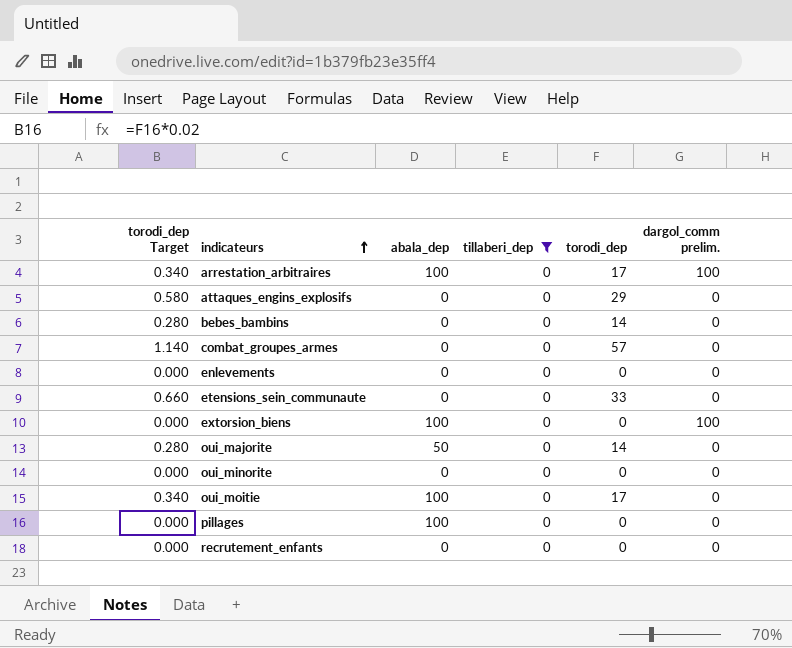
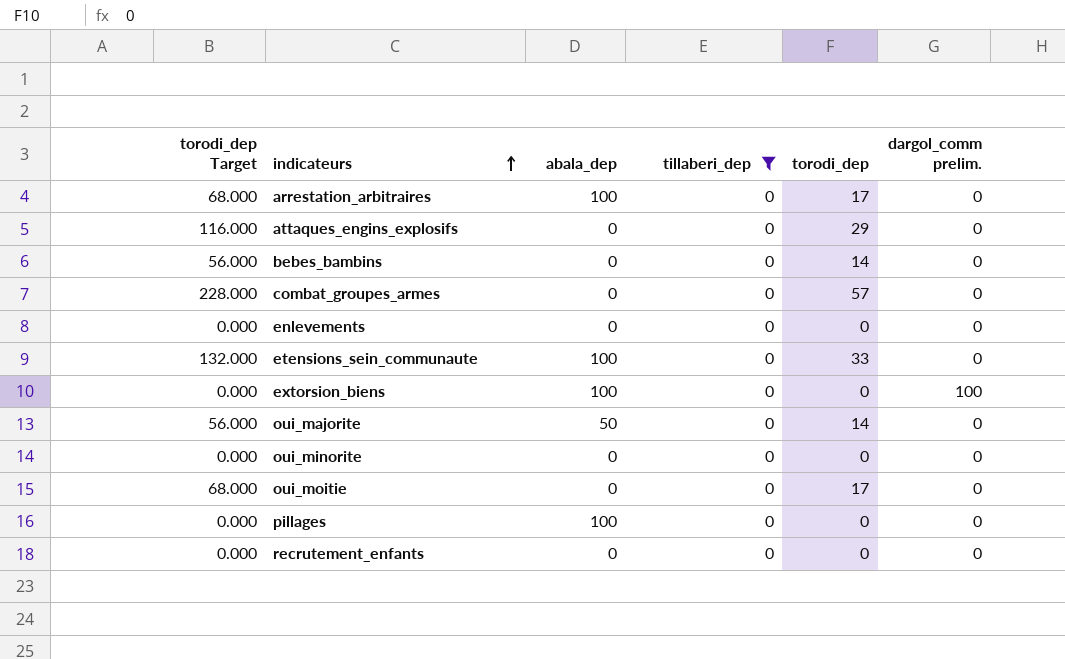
column torodi_dep Target | formula: [torodi_dep] * 0.02 -> [torodi_dep] * 4
arrestation_arbitraires | dargol_comm prelim.: 100 -> 0
etensions_sein_communaute | abala_dep: 0 -> 100
oui_moitie | abala_dep: 100 -> 0

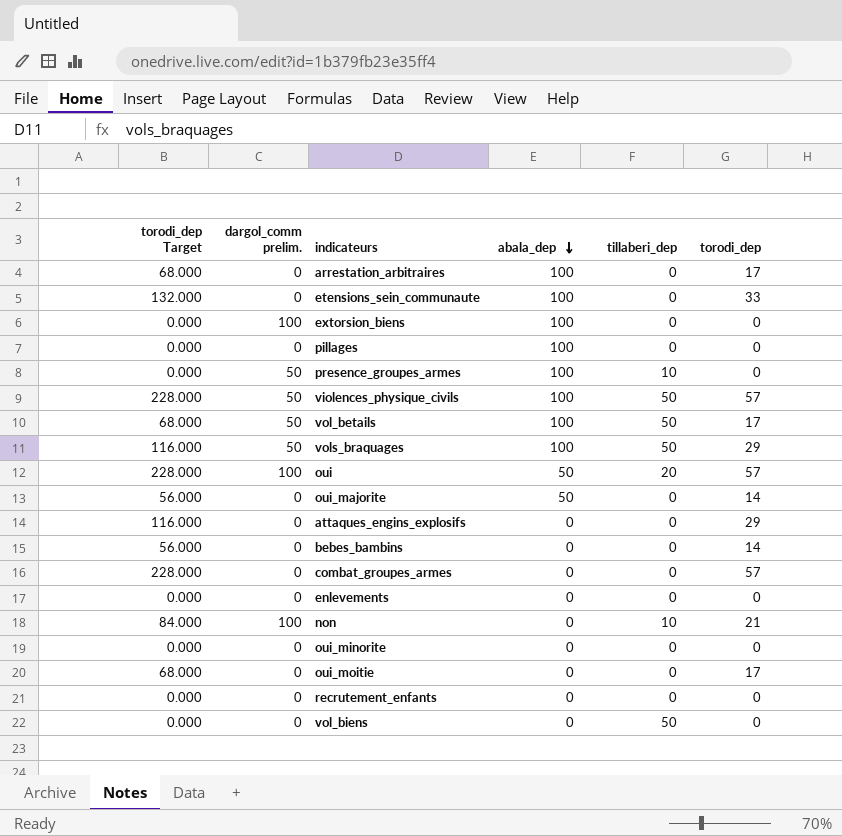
filter: tillaberi_dep = 0 -> none
row order: indicateurs ascending -> abala_dep descending
column dargol_comm prelim. | position: 6 -> 2

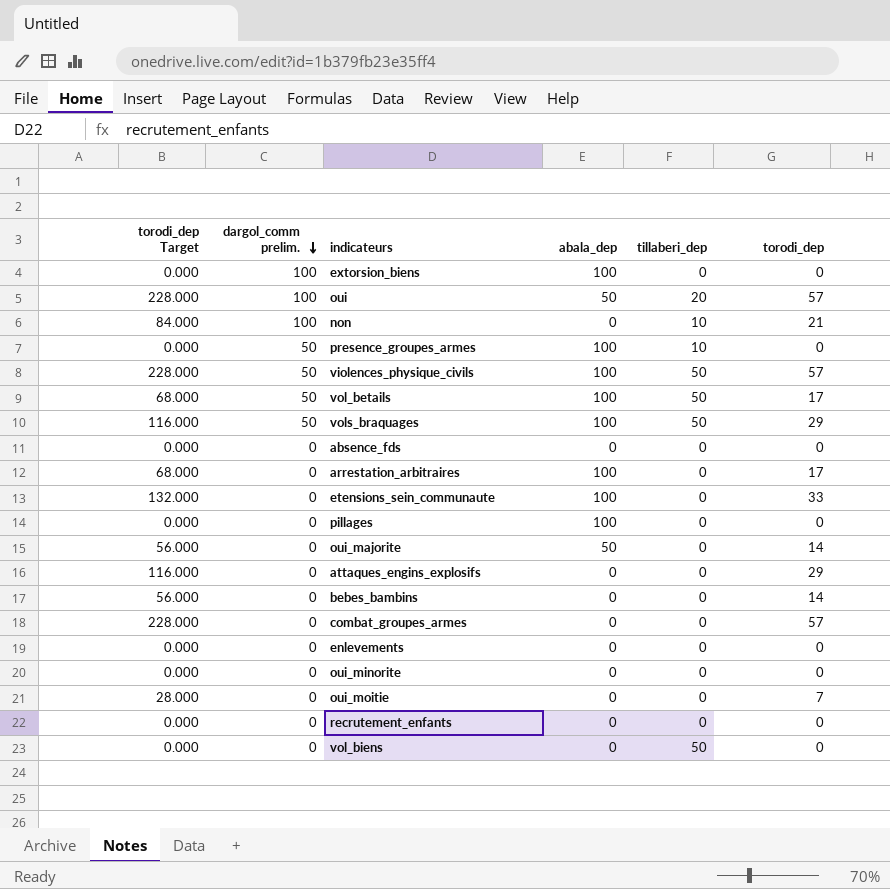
row order: abala_dep descending -> dargol_comm prelim. descending
row absence_fds: none -> 0.000 | 0 | 0 | 0 | 0
oui_moitie | torodi_dep Target: 68.000 -> 28.000
oui_moitie | torodi_dep: 17 -> 7

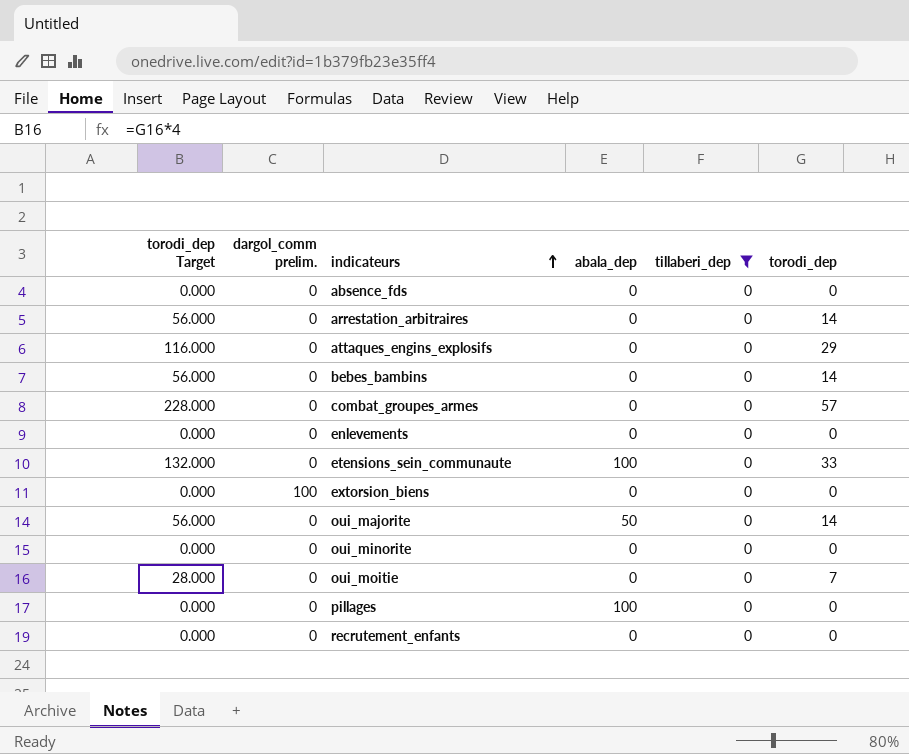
filter: none -> tillaberi_dep = 0
row order: dargol_comm prelim. descending -> indicateurs ascending
arrestation_arbitraires | torodi_dep Target: 68.000 -> 56.000
arrestation_arbitraires | abala_dep: 100 -> 0
arrestation_arbitraires | torodi_dep: 17 -> 14
extorsion_biens | abala_dep: 100 -> 0

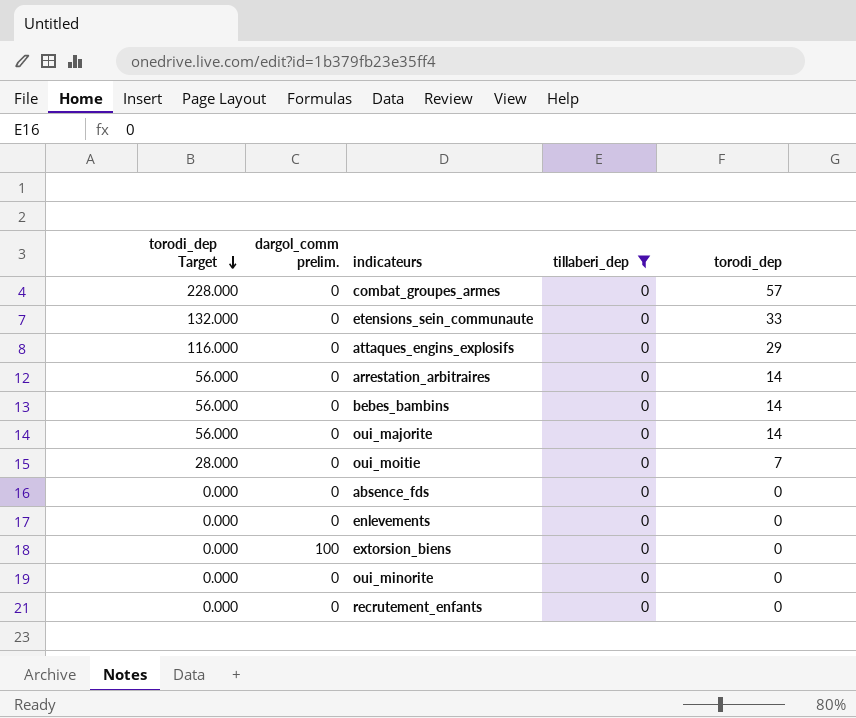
row order: indicateurs ascending -> torodi_dep Target descending
column abala_dep | position: 4 -> none
row pillages: 0.000 | 0 | 100 | 0 | 0 -> none

